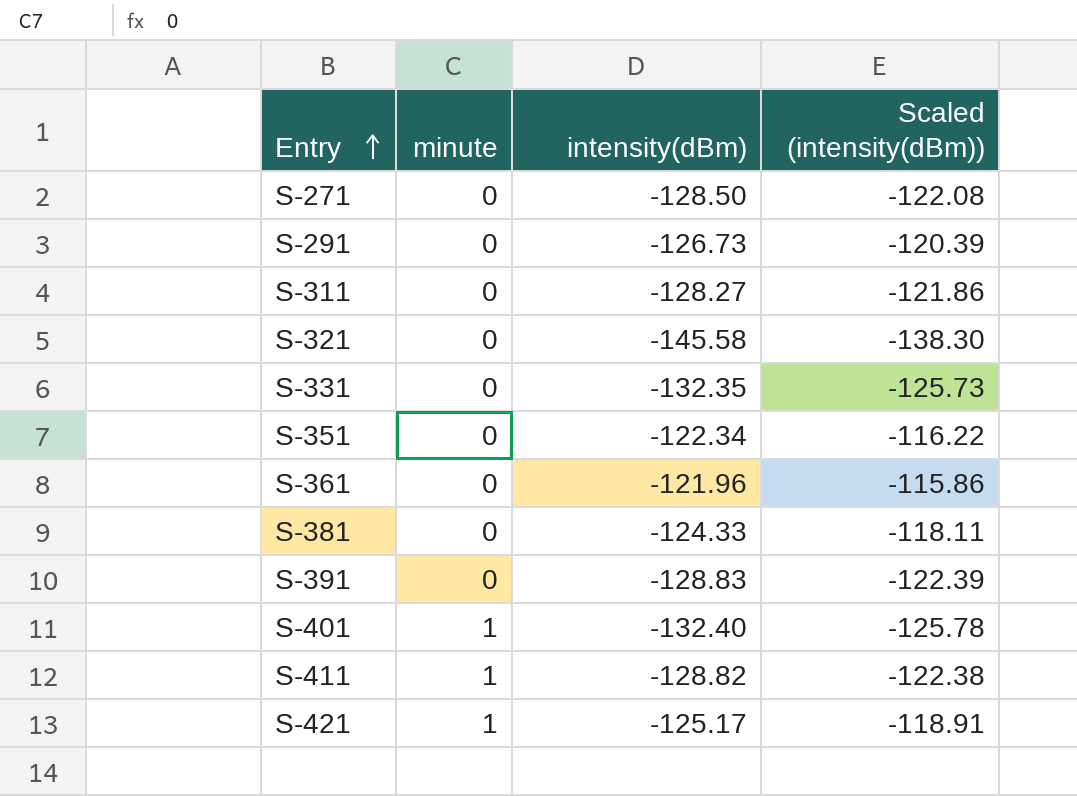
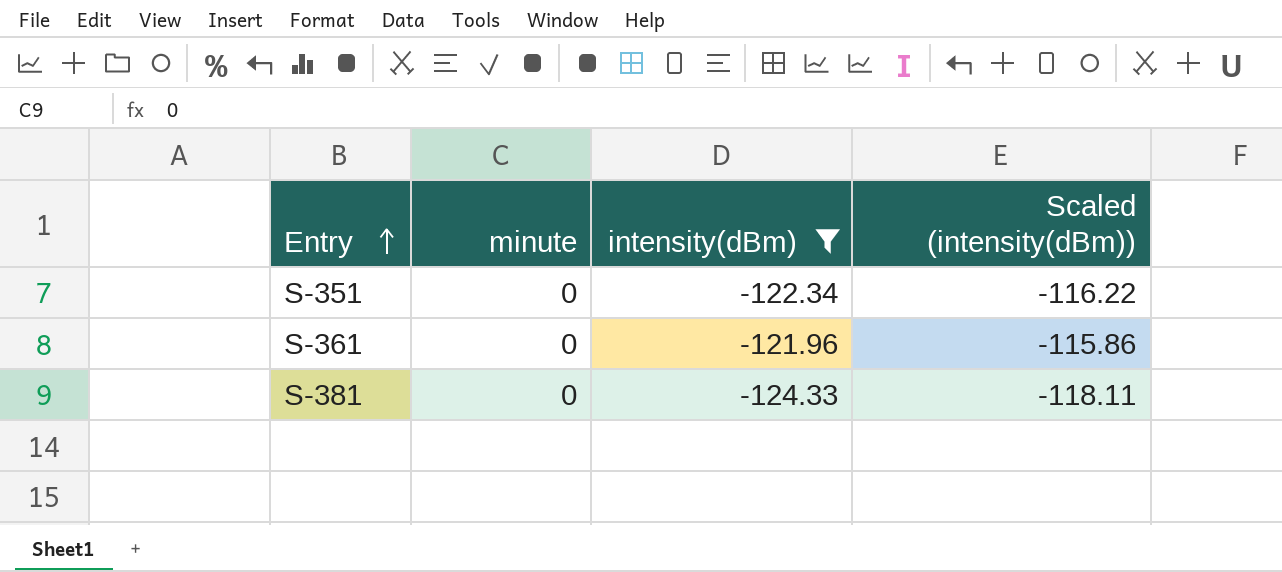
filter: none -> intensity(dBm) >= -124.33

